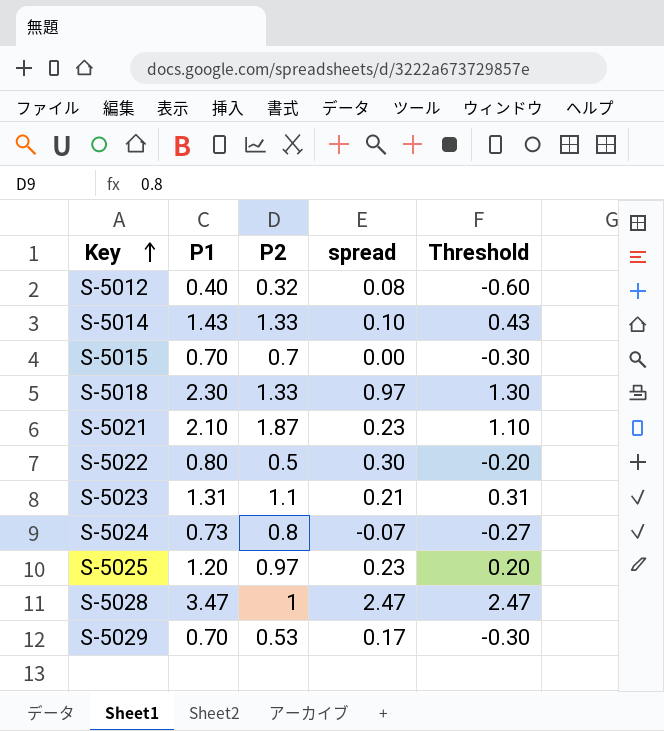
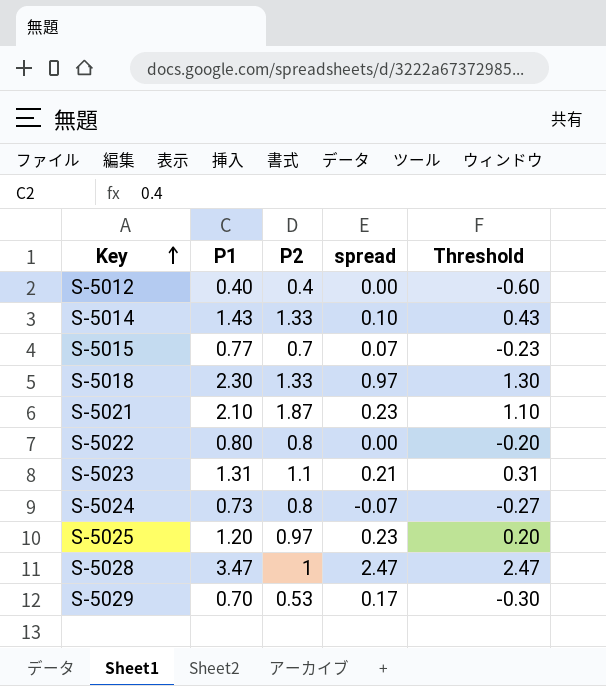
S-5012 | P2: 0.32 -> 0.4
S-5012 | spread: 0.08 -> 0.00
S-5015 | P1: 0.70 -> 0.77
S-5015 | spread: 0.00 -> 0.07
S-5015 | Threshold: -0.30 -> -0.23
S-5022 | P2: 0.5 -> 0.8
S-5022 | spread: 0.30 -> 0.00

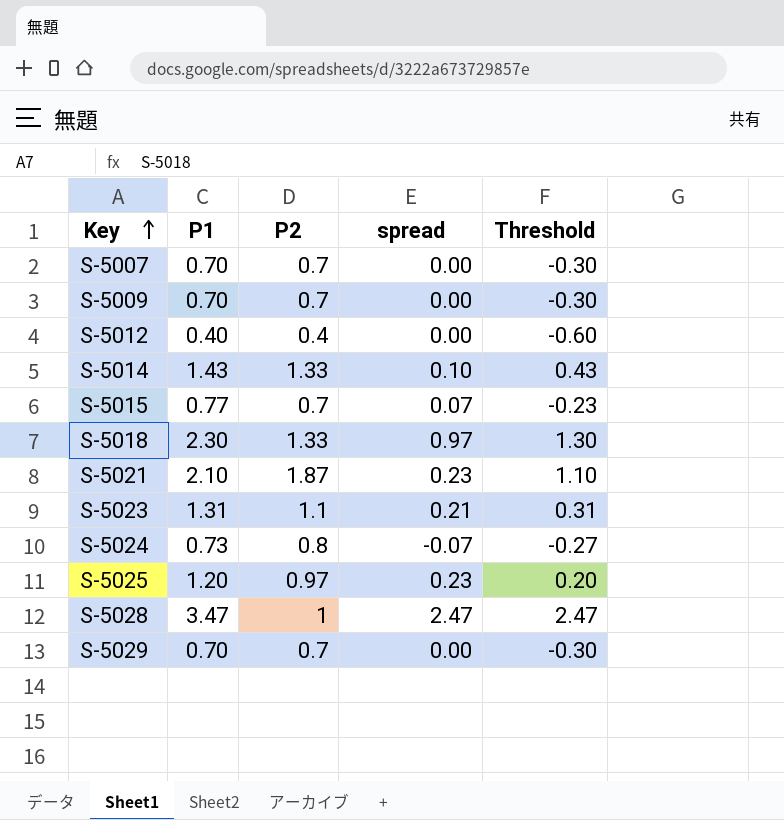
row S-5022: 0.80 | 0.8 | 0.00 | -0.20 -> none
row S-5007: none -> 0.70 | 0.7 | 0.00 | -0.30
row S-5009: none -> 0.70 | 0.7 | 0.00 | -0.30
S-5029 | P2: 0.53 -> 0.7
S-5029 | spread: 0.17 -> 0.00

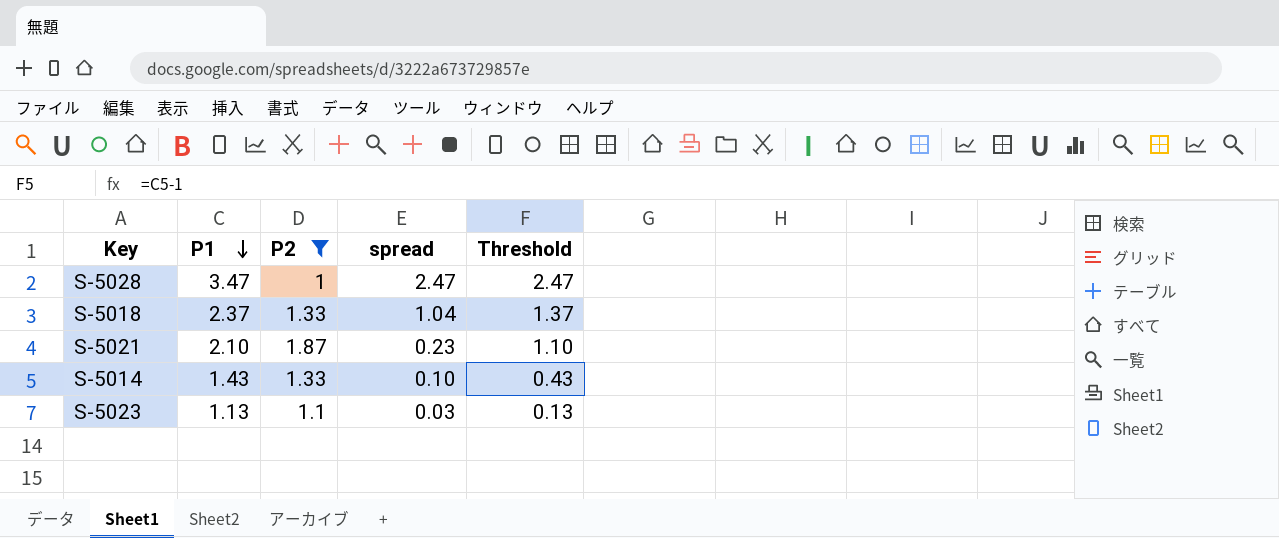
filter: none -> P2 >= 1
row order: Key ascending -> P1 descending
S-5018 | P1: 2.30 -> 2.37
S-5018 | spread: 0.97 -> 1.04
S-5018 | Threshold: 1.30 -> 1.37
S-5023 | P1: 1.31 -> 1.13
S-5023 | spread: 0.21 -> 0.03
S-5023 | Threshold: 0.31 -> 0.13

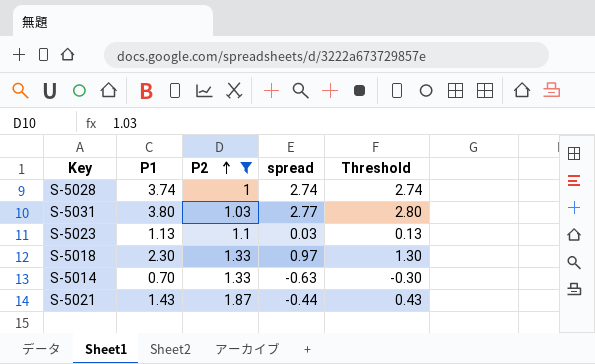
row order: P1 descending -> P2 ascending
S-5028 | P1: 3.47 -> 3.74
S-5028 | spread: 2.47 -> 2.74
S-5028 | Threshold: 2.47 -> 2.74
row S-5031: none -> 3.80 | 1.03 | 2.77 | 2.80
S-5018 | P1: 2.37 -> 2.30
S-5018 | spread: 1.04 -> 0.97
S-5018 | Threshold: 1.37 -> 1.30
S-5014 | P1: 1.43 -> 0.70
S-5014 | spread: 0.10 -> -0.63
S-5014 | Threshold: 0.43 -> -0.30
S-5021 | P1: 2.10 -> 1.43
S-5021 | spread: 0.23 -> -0.44
S-5021 | Threshold: 1.10 -> 0.43

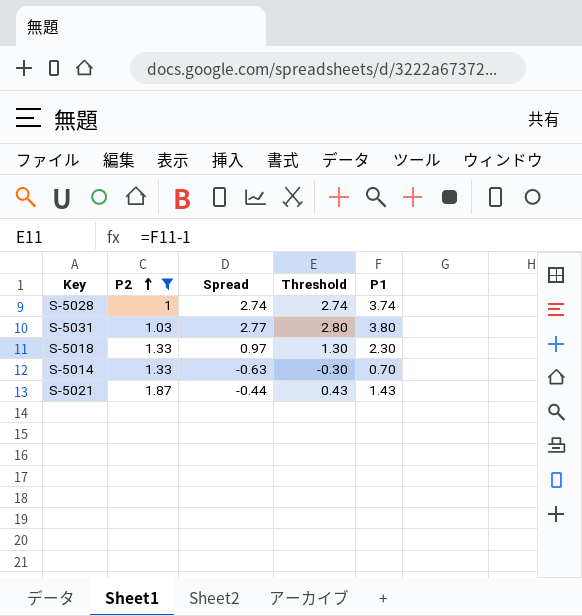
column name: spread -> Spread
column P1 | position: 2 -> 5
row S-5023: 1.13 | 1.1 | 0.03 | 0.13 -> none

